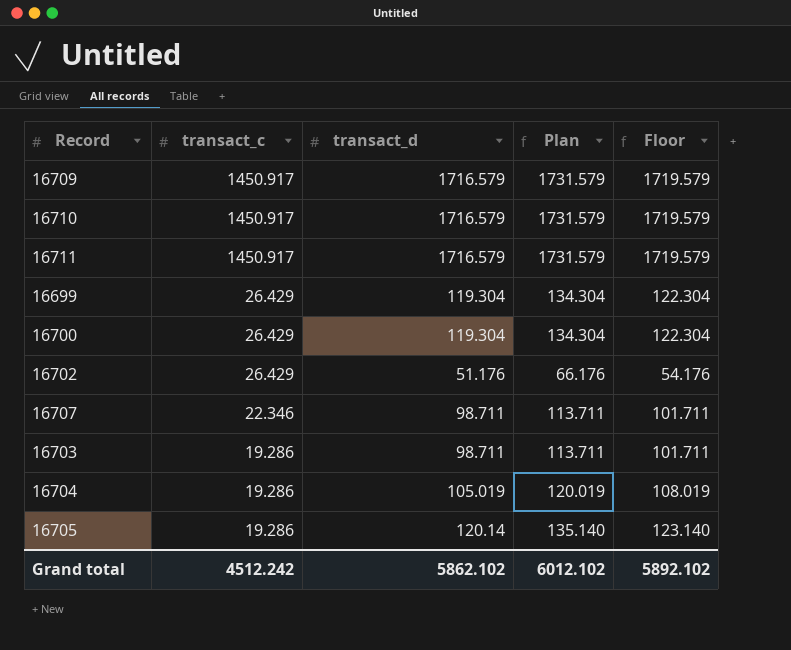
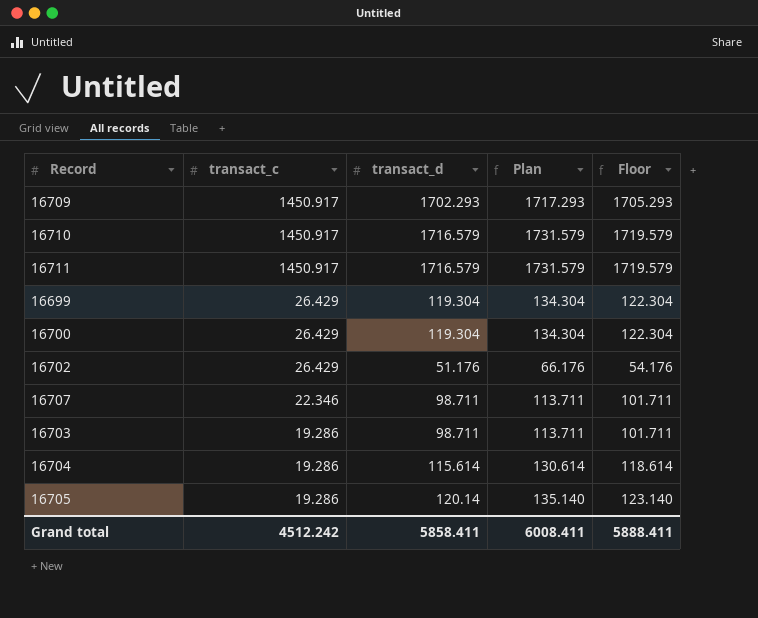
16709 | transact_d: 1716.579 -> 1702.293
16709 | Plan: 1731.579 -> 1717.293
16709 | Floor: 1719.579 -> 1705.293
16704 | transact_d: 105.019 -> 115.614
16704 | Plan: 120.019 -> 130.614
16704 | Floor: 108.019 -> 118.614
Grand total | transact_d: 5862.102 -> 5858.411
Grand total | Plan: 6012.102 -> 6008.411
Grand total | Floor: 5892.102 -> 5888.411

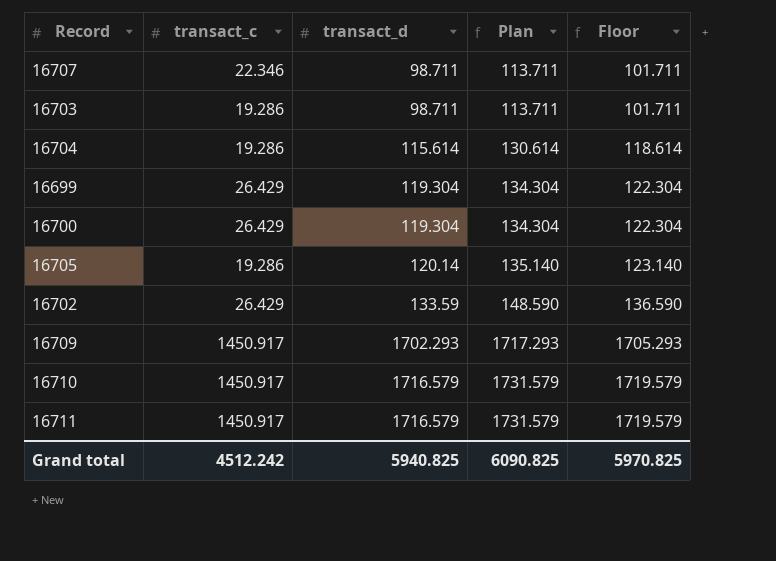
row order: transact_c descending -> transact_d ascending
16702 | transact_d: 51.176 -> 133.59
16702 | Plan: 66.176 -> 148.590
16702 | Floor: 54.176 -> 136.590
Grand total | transact_d: 5858.411 -> 5940.825
Grand total | Plan: 6008.411 -> 6090.825
Grand total | Floor: 5888.411 -> 5970.825

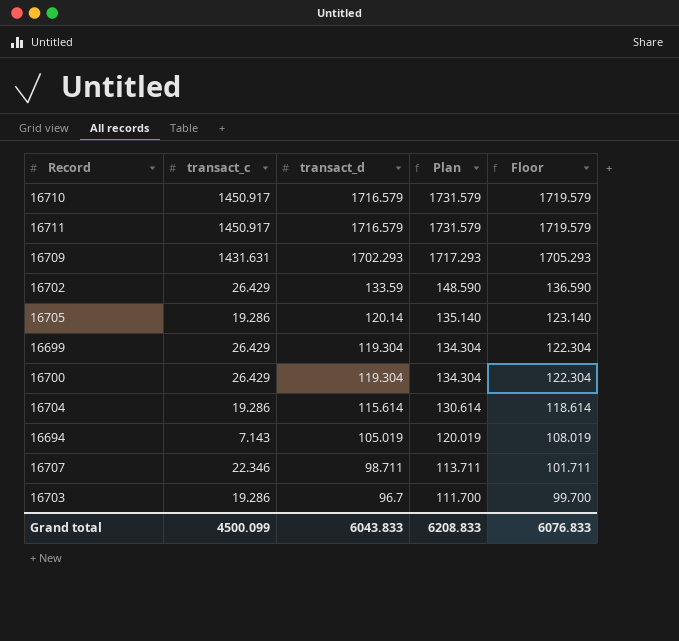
row order: transact_d ascending -> transact_d descending
16709 | transact_c: 1450.917 -> 1431.631
row 16694: none -> 7.143 | 105.019 | 120.019 | 108.019
16703 | transact_d: 98.711 -> 96.7
16703 | Plan: 113.711 -> 111.700
16703 | Floor: 101.711 -> 99.700
Grand total | transact_c: 4512.242 -> 4500.099
Grand total | transact_d: 5940.825 -> 6043.833
Grand total | Plan: 6090.825 -> 6208.833
Grand total | Floor: 5970.825 -> 6076.833

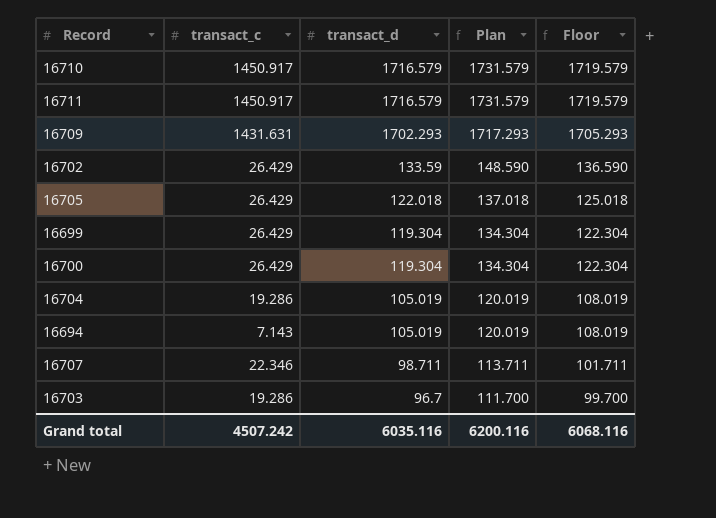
16705 | transact_c: 19.286 -> 26.429
16705 | transact_d: 120.14 -> 122.018
16705 | Plan: 135.140 -> 137.018
16705 | Floor: 123.140 -> 125.018
16704 | transact_d: 115.614 -> 105.019
16704 | Plan: 130.614 -> 120.019
16704 | Floor: 118.614 -> 108.019
Grand total | transact_c: 4500.099 -> 4507.242
Grand total | transact_d: 6043.833 -> 6035.116
Grand total | Plan: 6208.833 -> 6200.116
Grand total | Floor: 6076.833 -> 6068.116

